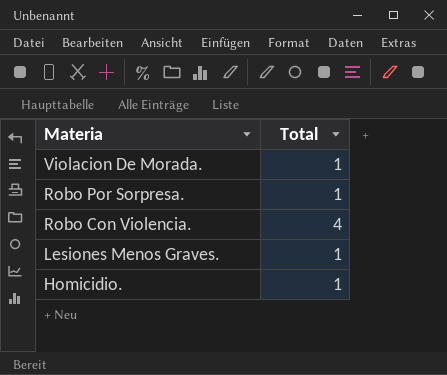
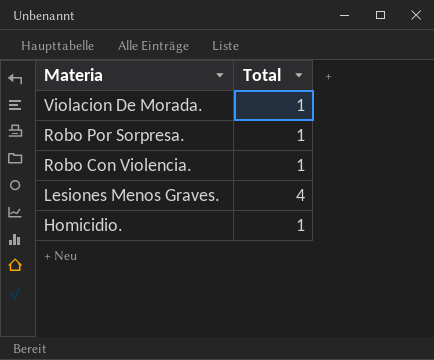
Robo Con Violencia. | Total: 4 -> 1
Lesiones Menos Graves. | Total: 1 -> 4

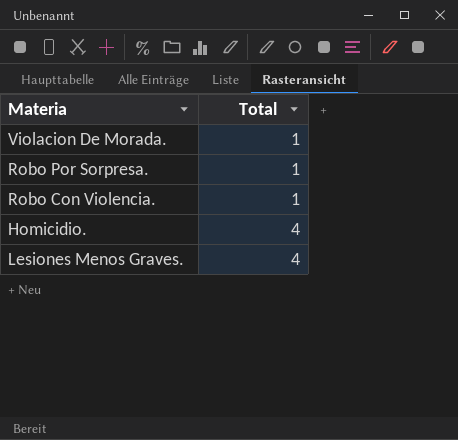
row order: Materia descending -> Total ascending
Homicidio. | Total: 1 -> 4

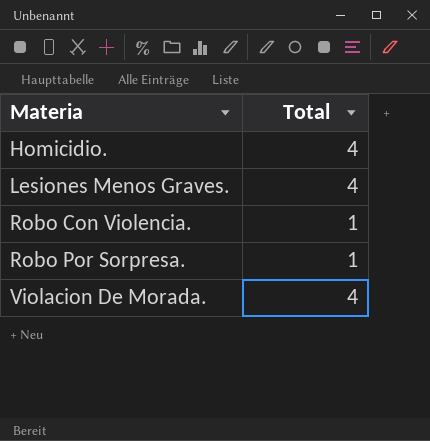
row order: Total ascending -> Materia ascending
Violacion De Morada. | Total: 1 -> 4

